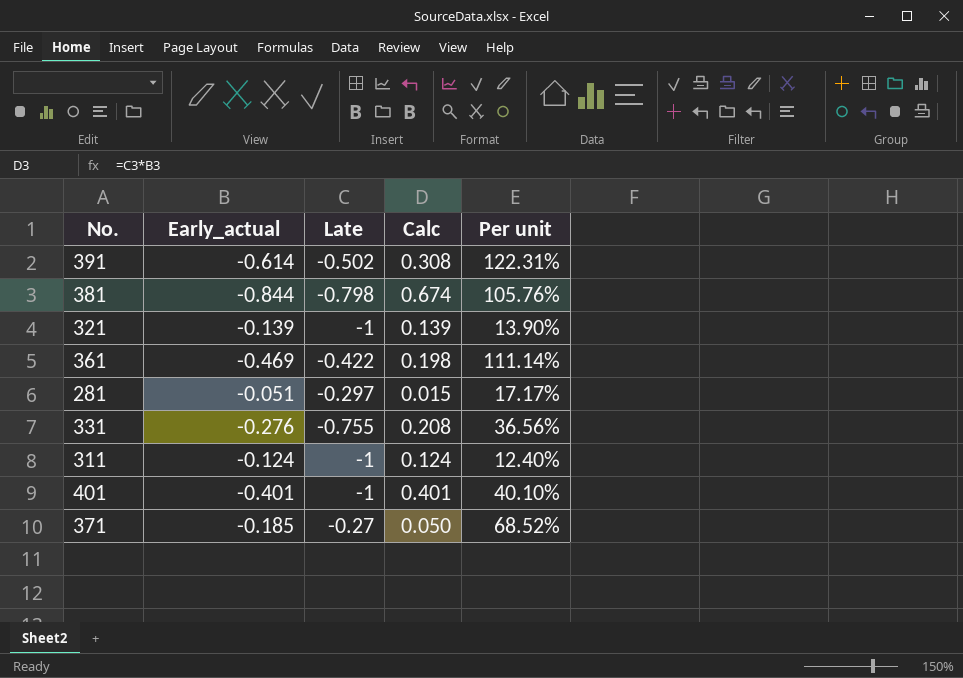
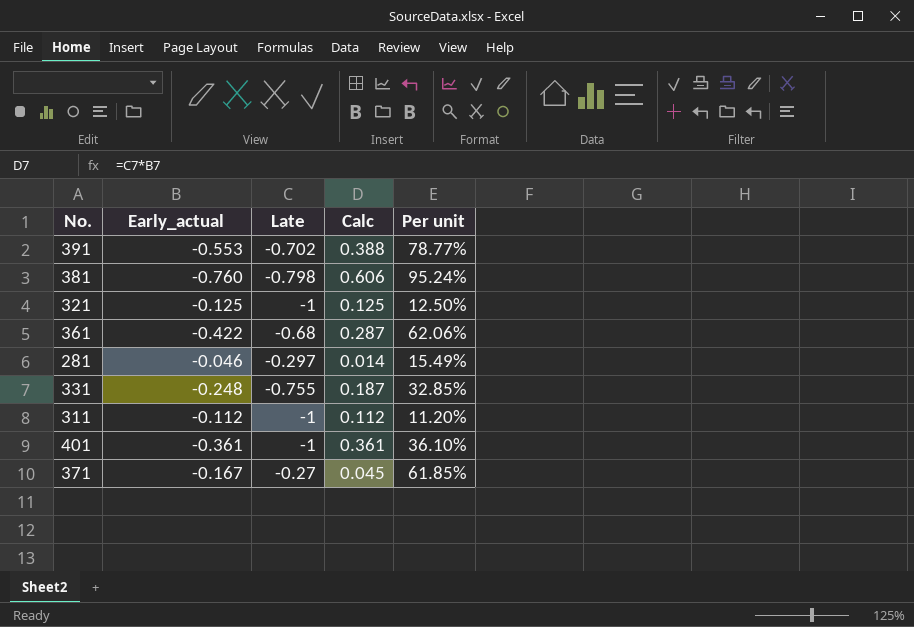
391 | Early_actual: -0.614 -> -0.553
391 | Late: -0.502 -> -0.702
391 | Calc: 0.308 -> 0.388
391 | Per unit: 122.31% -> 78.77%
381 | Early_actual: -0.844 -> -0.760
381 | Calc: 0.674 -> 0.606
381 | Per unit: 105.76% -> 95.24%
321 | Early_actual: -0.139 -> -0.125
321 | Calc: 0.139 -> 0.125
321 | Per unit: 13.90% -> 12.50%
361 | Early_actual: -0.469 -> -0.422
361 | Late: -0.422 -> -0.68
361 | Calc: 0.198 -> 0.287
361 | Per unit: 111.14% -> 62.06%
281 | Early_actual: -0.051 -> -0.046
281 | Calc: 0.015 -> 0.014
281 | Per unit: 17.17% -> 15.49%
331 | Early_actual: -0.276 -> -0.248
331 | Calc: 0.208 -> 0.187
331 | Per unit: 36.56% -> 32.85%
311 | Early_actual: -0.124 -> -0.112
311 | Calc: 0.124 -> 0.112
311 | Per unit: 12.40% -> 11.20%
401 | Early_actual: -0.401 -> -0.361
401 | Calc: 0.401 -> 0.361
401 | Per unit: 40.10% -> 36.10%
371 | Early_actual: -0.185 -> -0.167
371 | Calc: 0.050 -> 0.045
371 | Per unit: 68.52% -> 61.85%

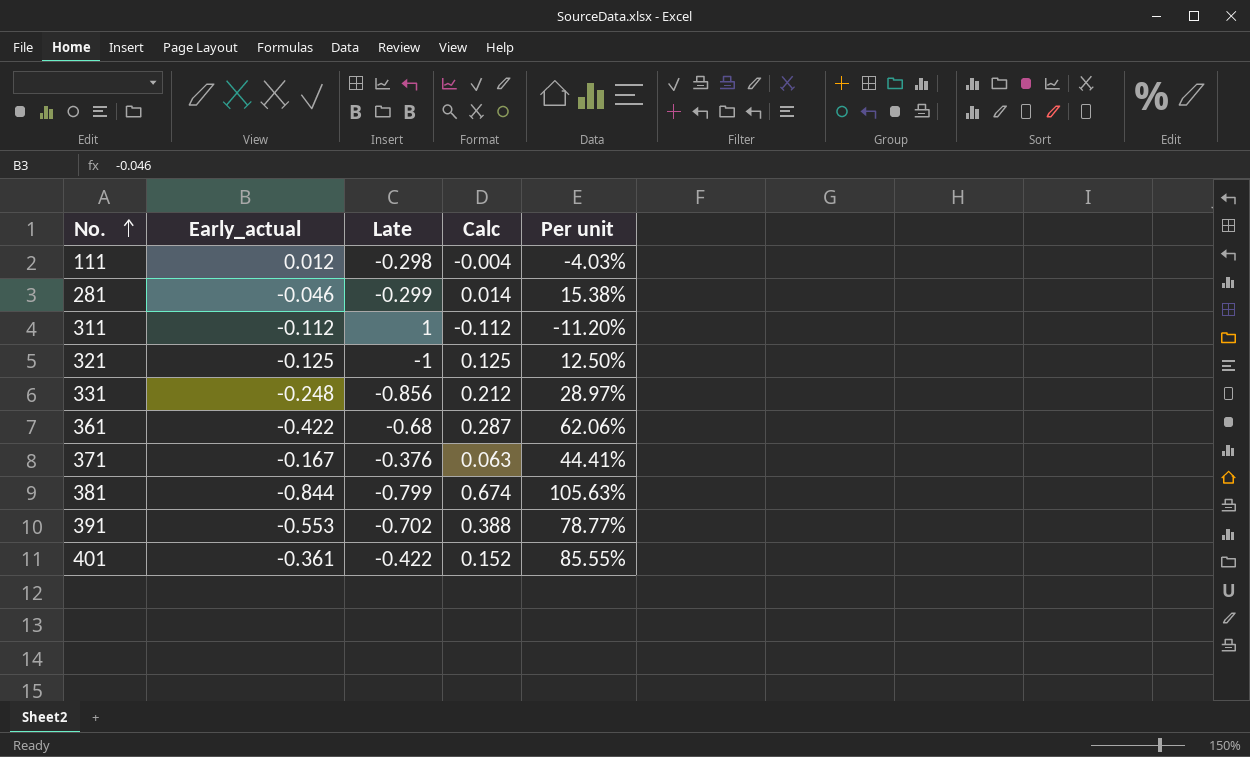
row order: none -> No. ascending
row 111: none -> 0.012 | -0.298 | -0.004 | -4.03%
281 | Late: -0.297 -> -0.299
281 | Per unit: 15.49% -> 15.38%
311 | Late: -1 -> 1
311 | Calc: 0.112 -> -0.112
311 | Per unit: 11.20% -> -11.20%
331 | Late: -0.755 -> -0.856
331 | Calc: 0.187 -> 0.212
331 | Per unit: 32.85% -> 28.97%
371 | Late: -0.27 -> -0.376
371 | Calc: 0.045 -> 0.063
371 | Per unit: 61.85% -> 44.41%
381 | Early_actual: -0.760 -> -0.844
381 | Late: -0.798 -> -0.799
381 | Calc: 0.606 -> 0.674
381 | Per unit: 95.24% -> 105.63%
401 | Late: -1 -> -0.422
401 | Calc: 0.361 -> 0.152
401 | Per unit: 36.10% -> 85.55%

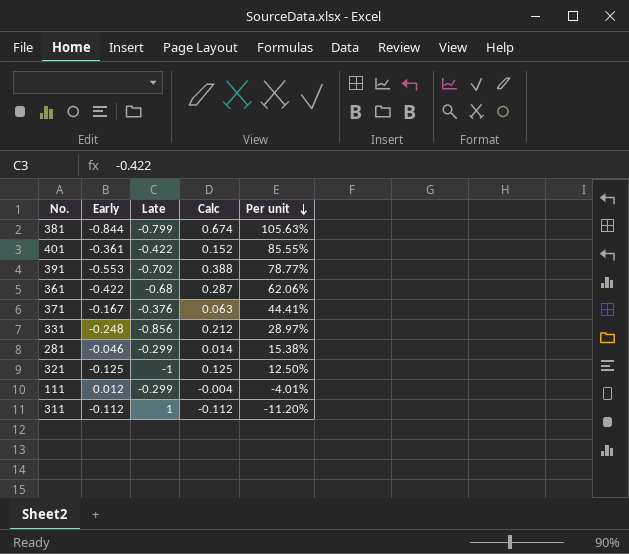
row order: No. ascending -> Per unit descending
column name: Early_actual -> Early
111 | Late: -0.298 -> -0.299
111 | Per unit: -4.03% -> -4.01%

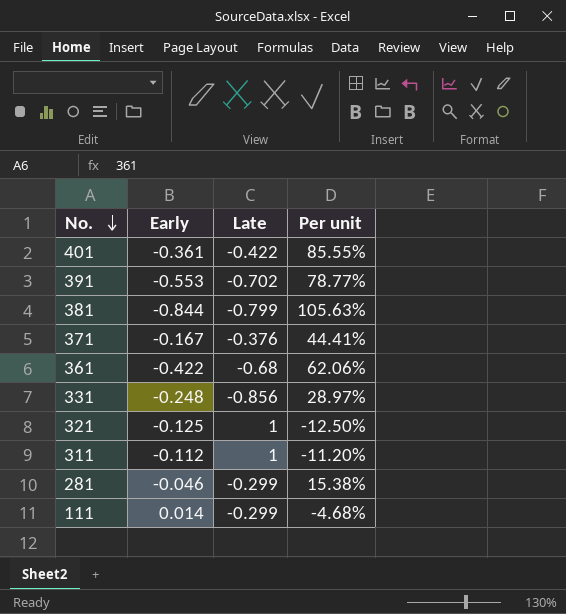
row order: Per unit descending -> No. descending
column Calc | formula: [Early] * [Late] -> none
321 | Late: -1 -> 1
321 | Per unit: 12.50% -> -12.50%
111 | Early: 0.012 -> 0.014
111 | Per unit: -4.01% -> -4.68%

